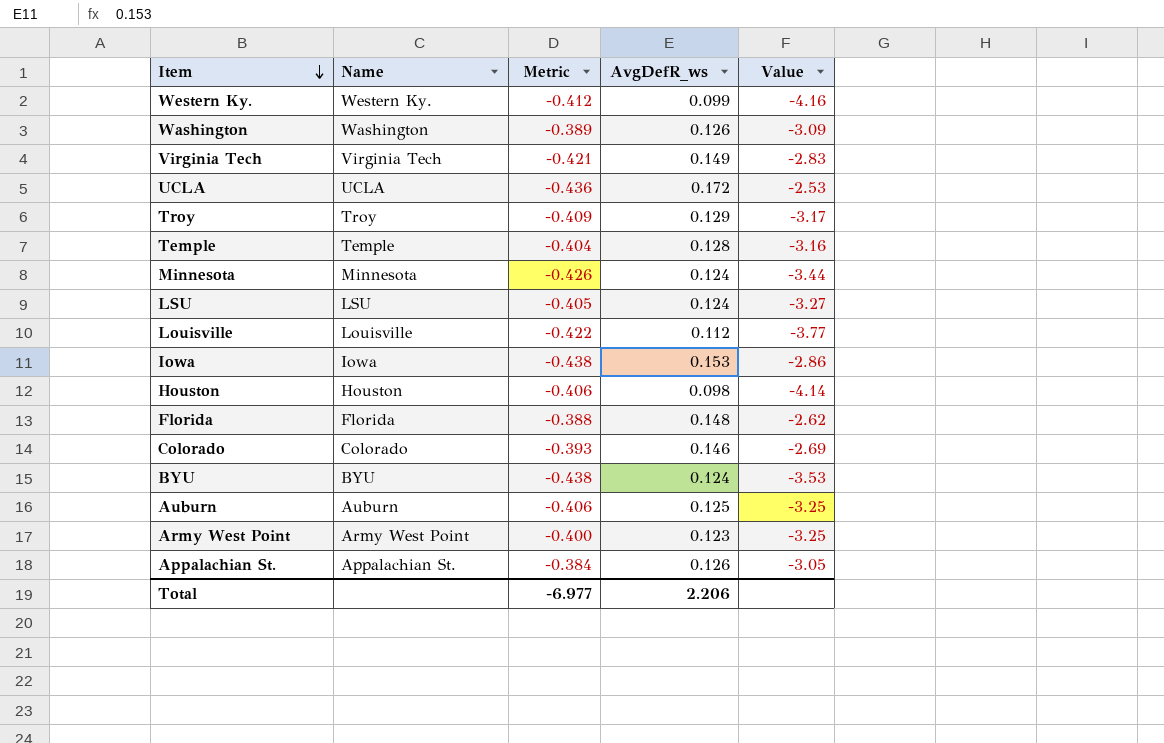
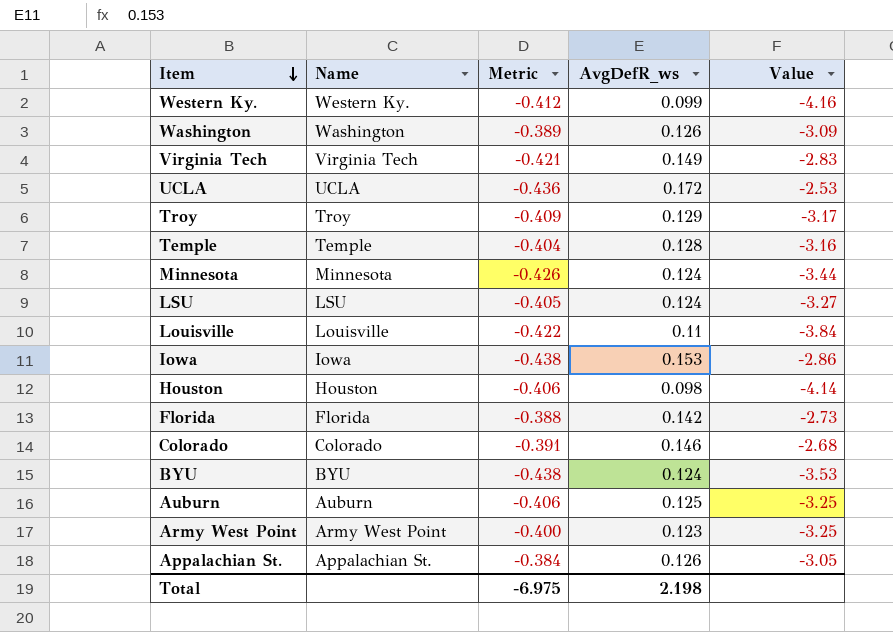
Louisville | AvgDefR_ws: 0.112 -> 0.11
Louisville | Value: -3.77 -> -3.84
Florida | AvgDefR_ws: 0.148 -> 0.142
Florida | Value: -2.62 -> -2.73
Colorado | Metric: -0.393 -> -0.391
Colorado | Value: -2.69 -> -2.68
Total | Metric: -6.977 -> -6.975
Total | AvgDefR_ws: 2.206 -> 2.198

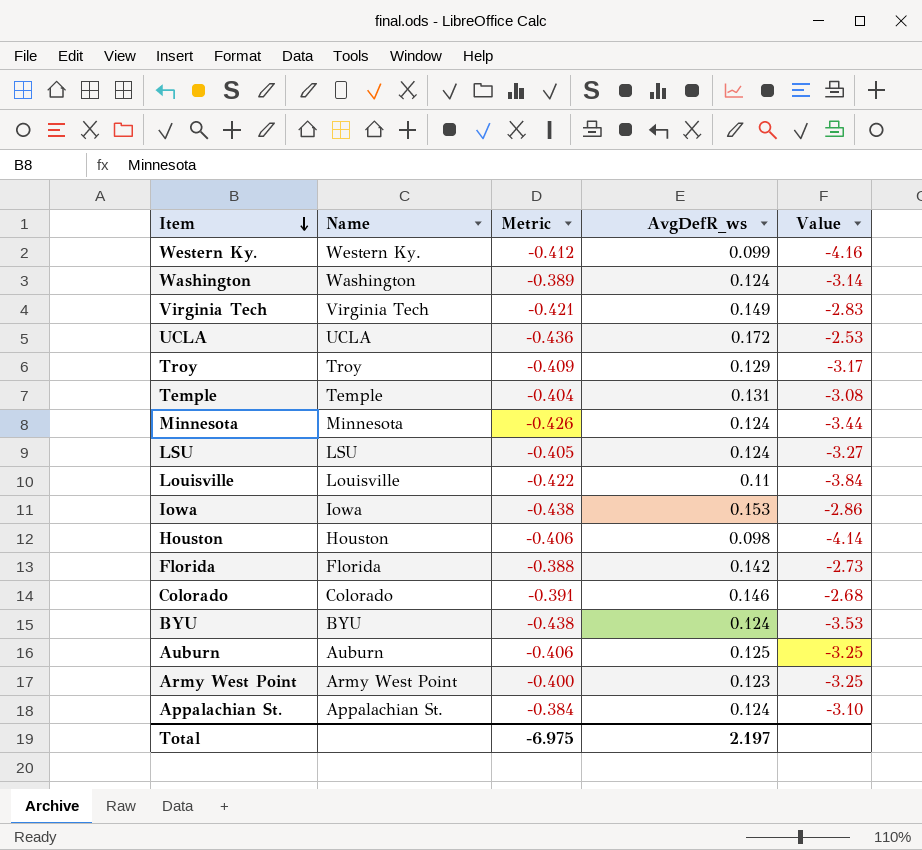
Washington | AvgDefR_ws: 0.126 -> 0.124
Washington | Value: -3.09 -> -3.14
Temple | AvgDefR_ws: 0.128 -> 0.131
Temple | Value: -3.16 -> -3.08
Appalachian St. | AvgDefR_ws: 0.126 -> 0.124
Appalachian St. | Value: -3.05 -> -3.10
Total | AvgDefR_ws: 2.198 -> 2.197

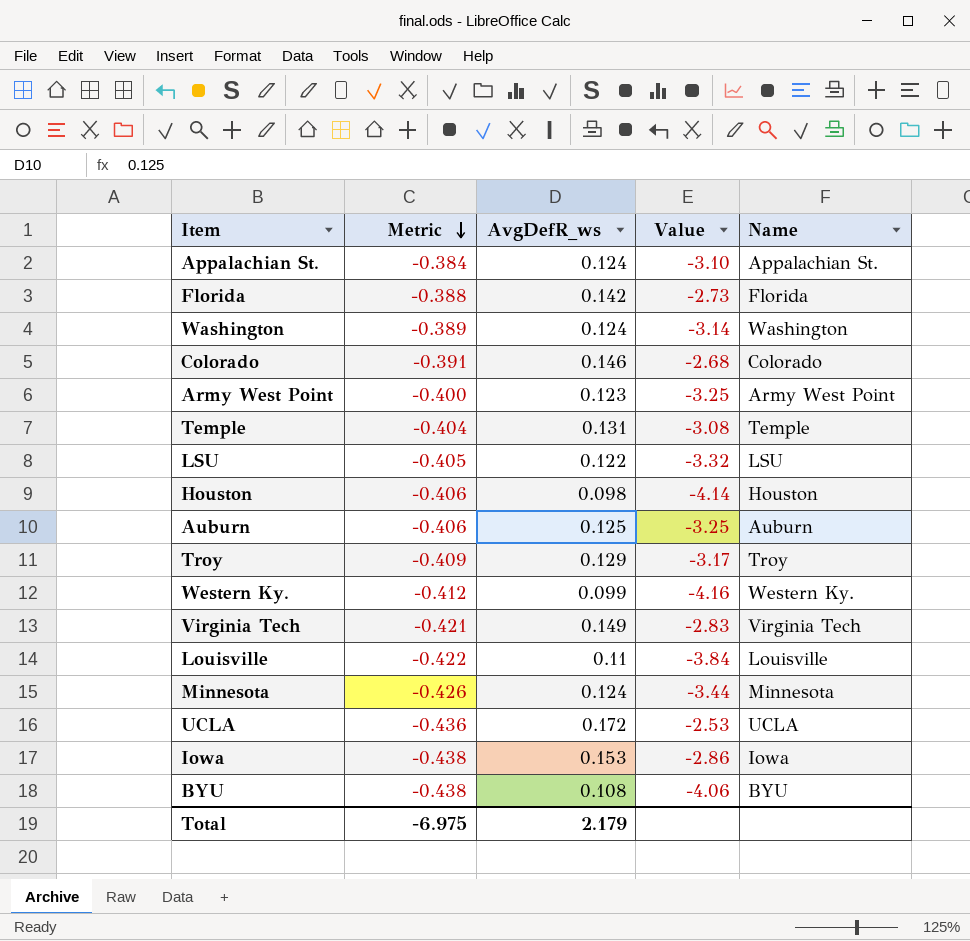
row order: Item descending -> Metric descending
column Name | position: 2 -> 5
LSU | AvgDefR_ws: 0.124 -> 0.122
LSU | Value: -3.27 -> -3.32
BYU | AvgDefR_ws: 0.124 -> 0.108
BYU | Value: -3.53 -> -4.06
Total | AvgDefR_ws: 2.197 -> 2.179

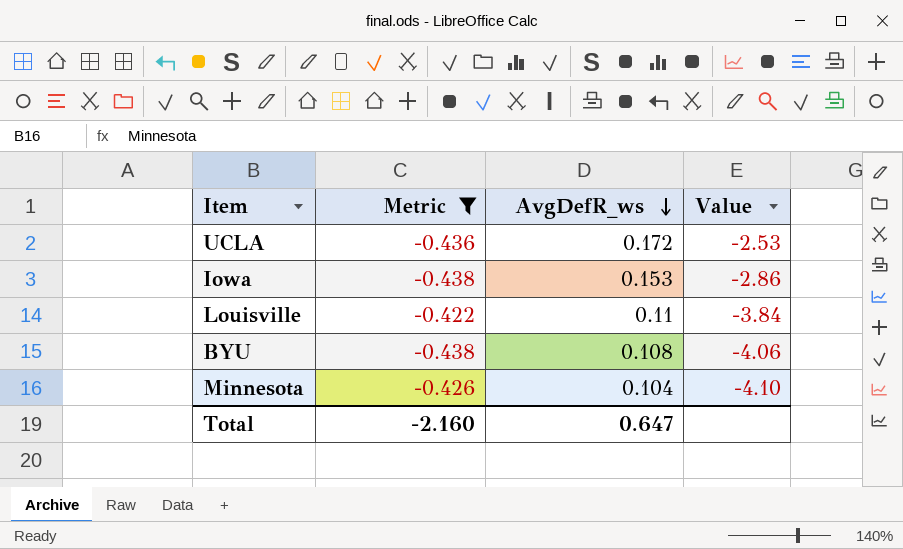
filter: none -> Metric <= -0.422
row order: Metric descending -> AvgDefR_ws descending
column Name | position: 5 -> none
Minnesota | AvgDefR_ws: 0.124 -> 0.104
Minnesota | Value: -3.44 -> -4.10
Total | Metric: -6.975 -> -2.160
Total | AvgDefR_ws: 2.179 -> 0.647

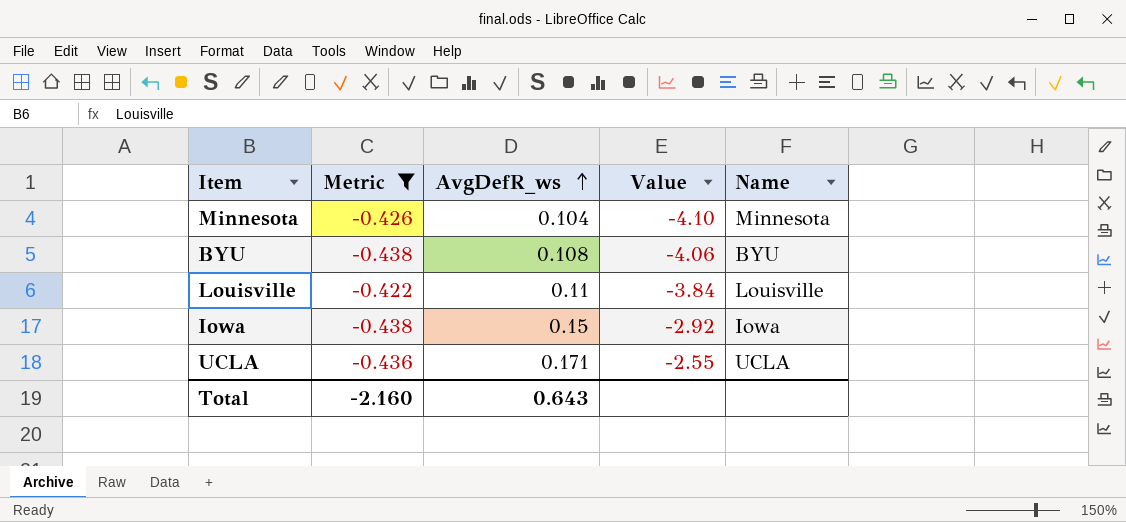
row order: AvgDefR_ws descending -> AvgDefR_ws ascending
column Name | position: none -> 5
Iowa | AvgDefR_ws: 0.153 -> 0.15
Iowa | Value: -2.86 -> -2.92
UCLA | AvgDefR_ws: 0.172 -> 0.171
UCLA | Value: -2.53 -> -2.55
Total | AvgDefR_ws: 0.647 -> 0.643

